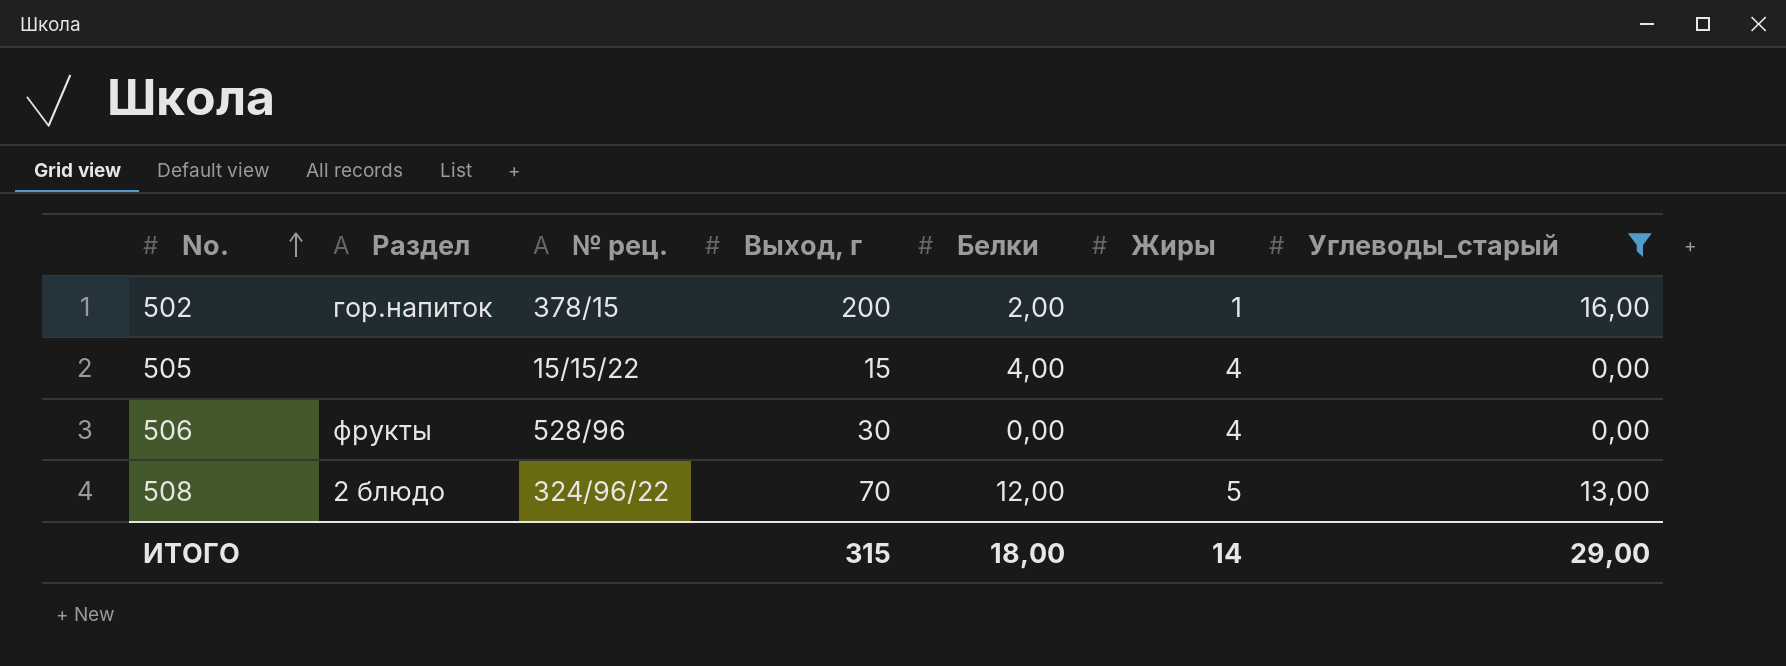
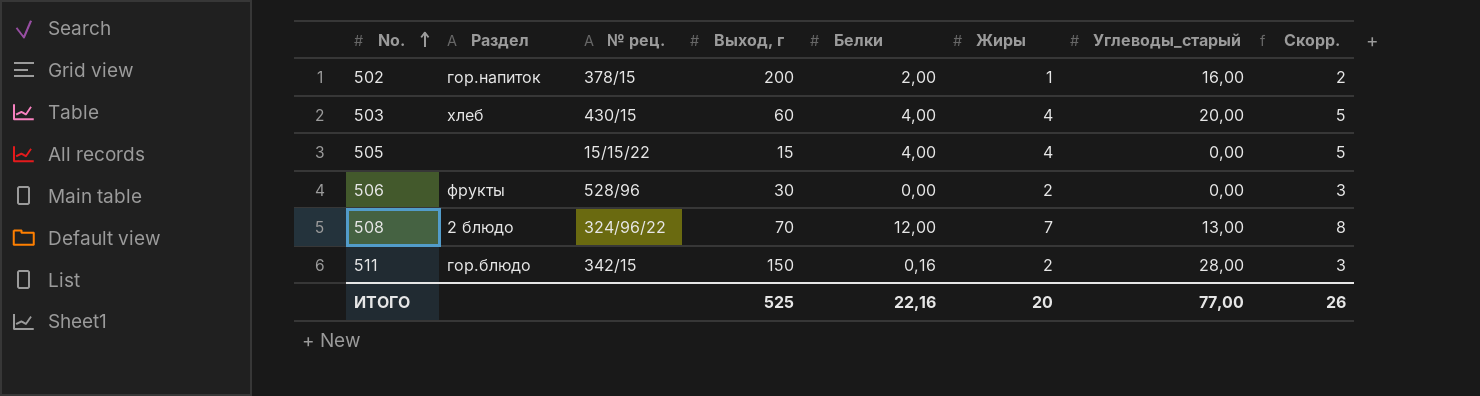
filter: Углеводы_старый <= 16,00 -> none
column Скорр. | formula: none -> [Жиры] + 1
506 | Жиры: 4 -> 2
508 | Жиры: 5 -> 7
ИТОГО | Выход, г: 315 -> 525
ИТОГО | Белки: 18,00 -> 22,16
ИТОГО | Жиры: 14 -> 20
ИТОГО | Углеводы_старый: 29,00 -> 77,00

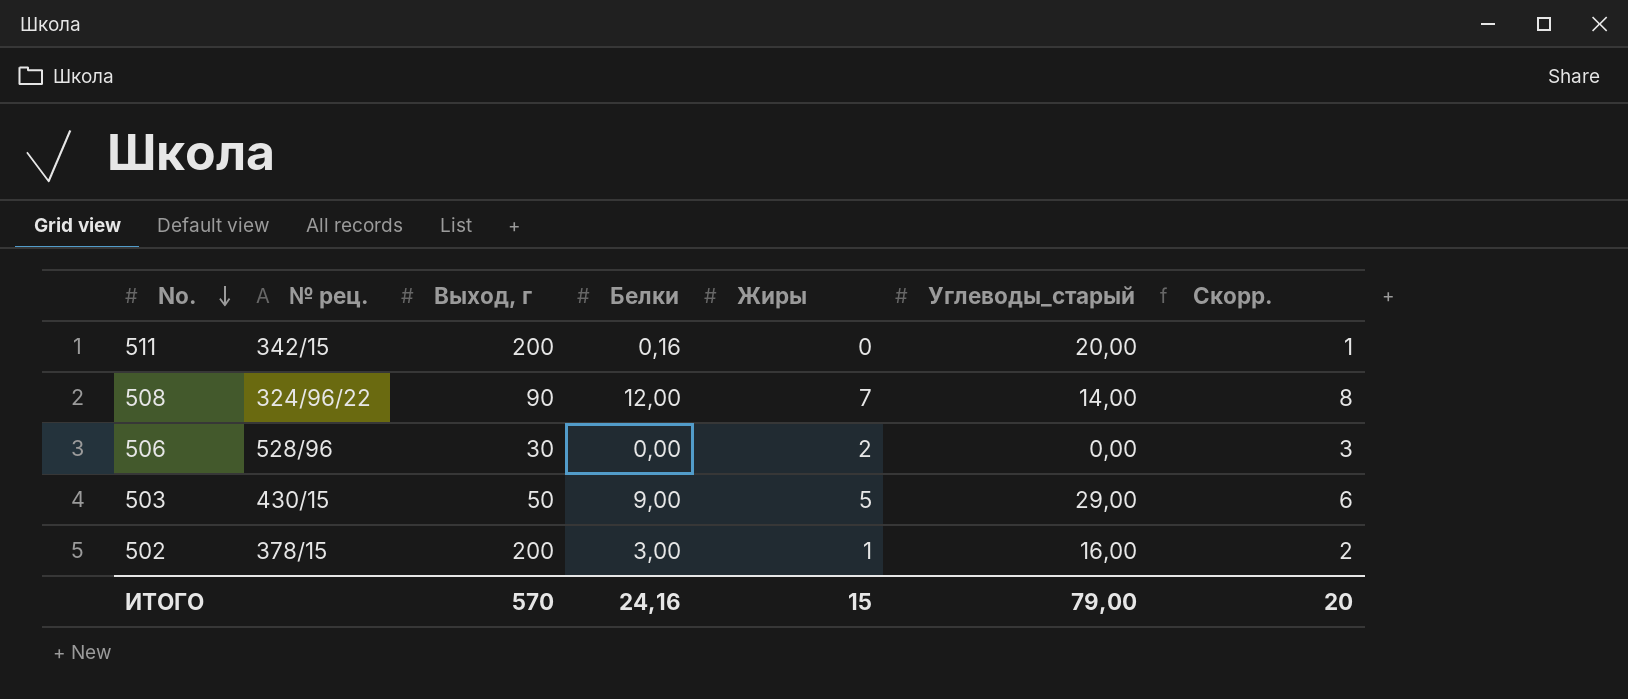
row order: No. ascending -> No. descending
column Раздел | position: 2 -> none
row 505: none | 15/15/22 | 15 | 4,00 | 4 | 0,00 | 5 -> none
511 | Выход, г: 150 -> 200
511 | Жиры: 2 -> 0
511 | Углеводы_старый: 28,00 -> 20,00
511 | Скорр.: 3 -> 1
508 | Выход, г: 70 -> 90
508 | Углеводы_старый: 13,00 -> 14,00
503 | Выход, г: 60 -> 50
503 | Белки: 4,00 -> 9,00
503 | Жиры: 4 -> 5
503 | Углеводы_старый: 20,00 -> 29,00
503 | Скорр.: 5 -> 6
502 | Белки: 2,00 -> 3,00
ИТОГО | Выход, г: 525 -> 570
ИТОГО | Белки: 22,16 -> 24,16
ИТОГО | Жиры: 20 -> 15
ИТОГО | Углеводы_старый: 77,00 -> 79,00
ИТОГО | Скорр.: 26 -> 20

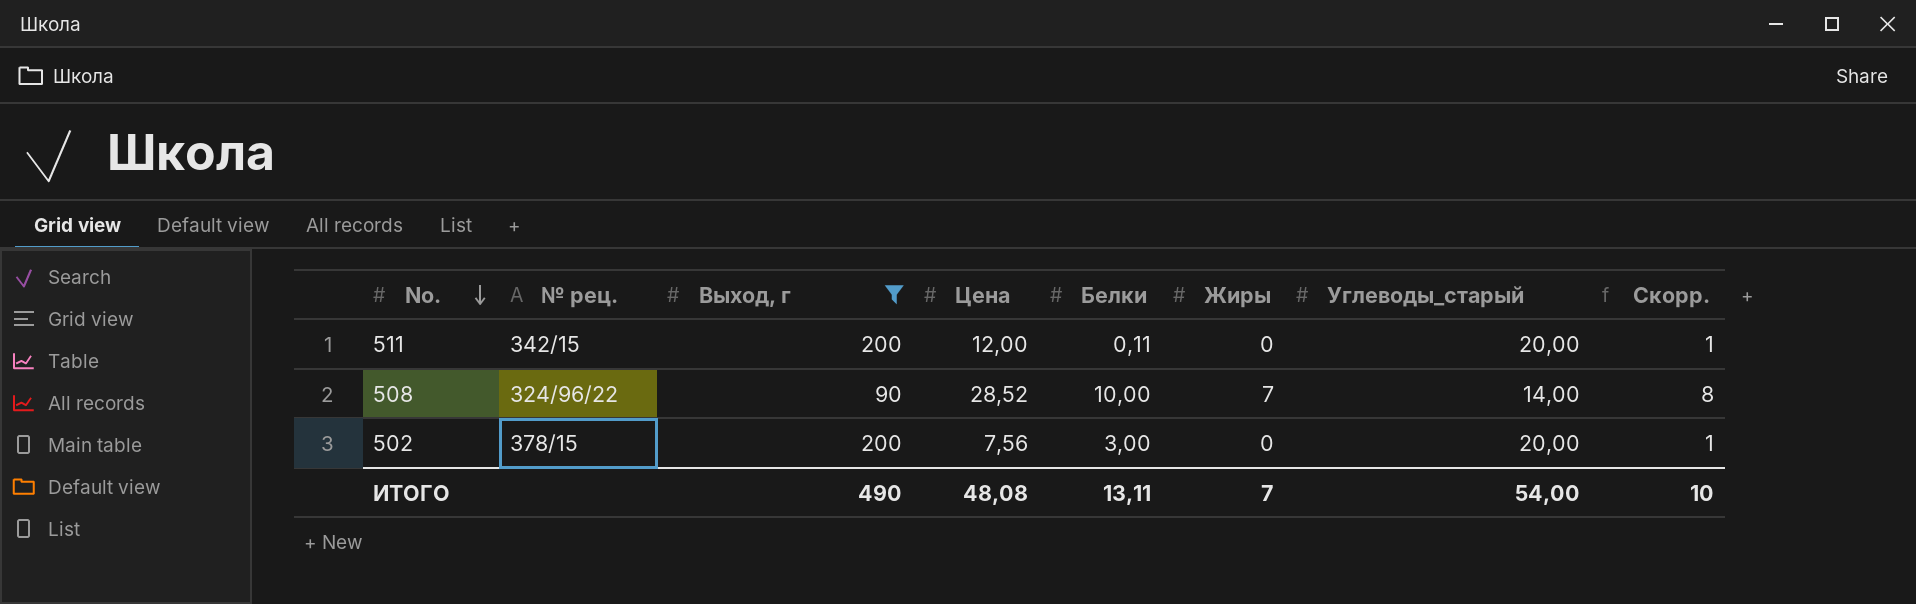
filter: none -> Выход, г >= 90
column Цена | position: none -> 4
511 | Белки: 0,16 -> 0,11
508 | Белки: 12,00 -> 10,00
502 | Жиры: 1 -> 0
502 | Углеводы_старый: 16,00 -> 20,00
502 | Скорр.: 2 -> 1
ИТОГО | Выход, г: 570 -> 490
ИТОГО | Белки: 24,16 -> 13,11
ИТОГО | Жиры: 15 -> 7
ИТОГО | Углеводы_старый: 79,00 -> 54,00
ИТОГО | Скорр.: 20 -> 10

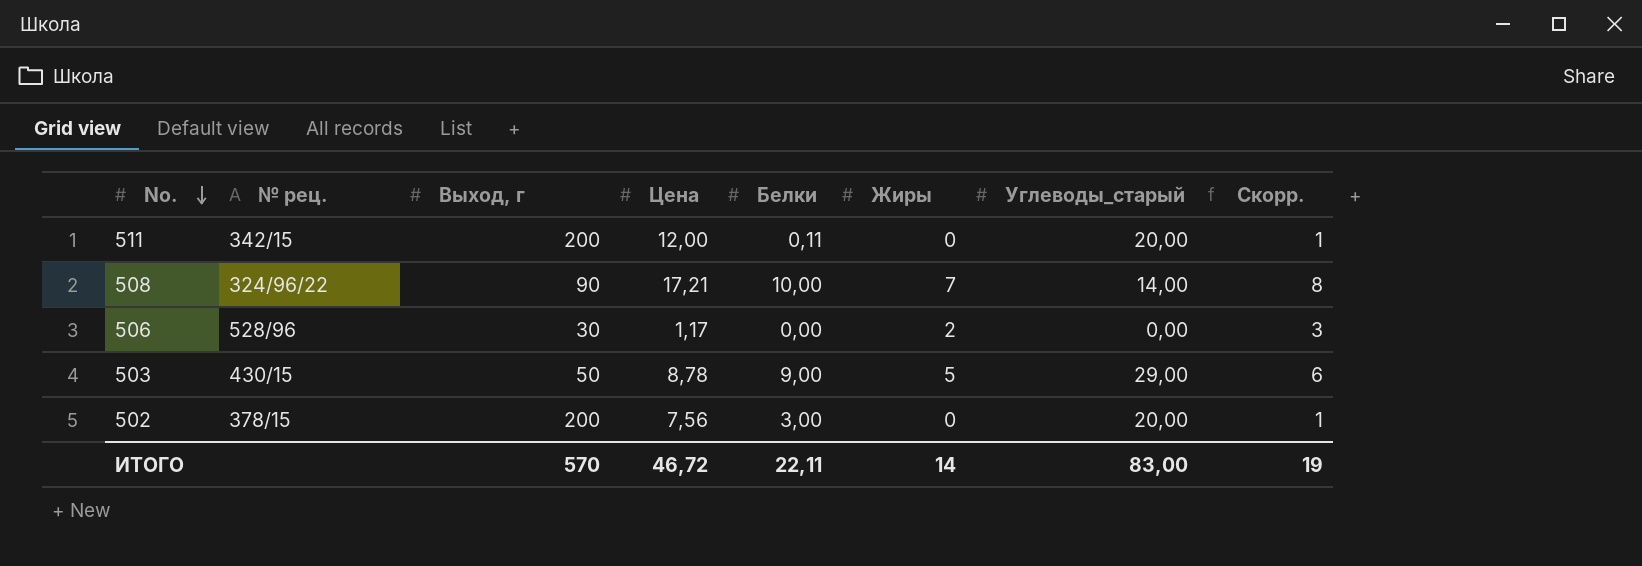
filter: Выход, г >= 90 -> none
508 | Цена: 28,52 -> 17,21
ИТОГО | Выход, г: 490 -> 570
ИТОГО | Цена: 48,08 -> 46,72
ИТОГО | Белки: 13,11 -> 22,11
ИТОГО | Жиры: 7 -> 14
ИТОГО | Углеводы_старый: 54,00 -> 83,00
ИТОГО | Скорр.: 10 -> 19

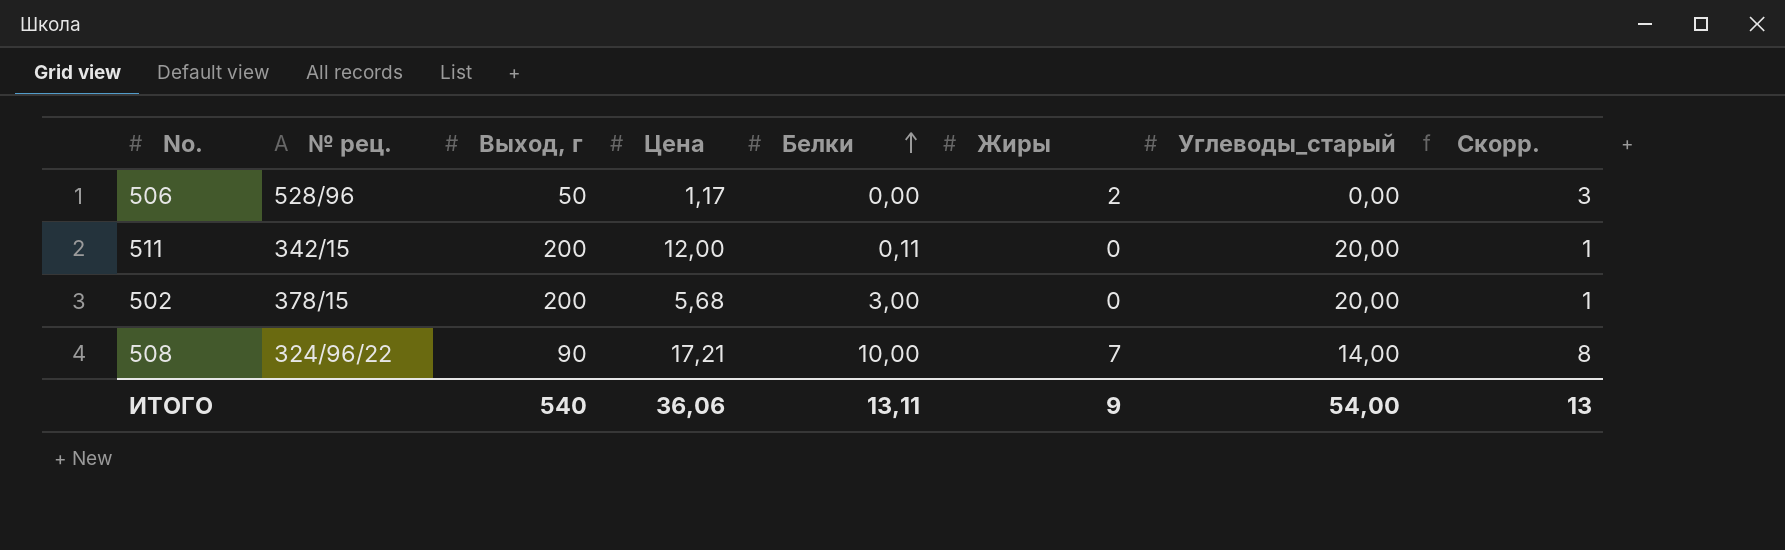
row order: No. descending -> Белки ascending
row 503: 430/15 | 50 | 8,78 | 9,00 | 5 | 29,00 | 6 -> none
506 | Выход, г: 30 -> 50
502 | Цена: 7,56 -> 5,68
ИТОГО | Выход, г: 570 -> 540
ИТОГО | Цена: 46,72 -> 36,06
ИТОГО | Белки: 22,11 -> 13,11
ИТОГО | Жиры: 14 -> 9
ИТОГО | Углеводы_старый: 83,00 -> 54,00
ИТОГО | Скорр.: 19 -> 13

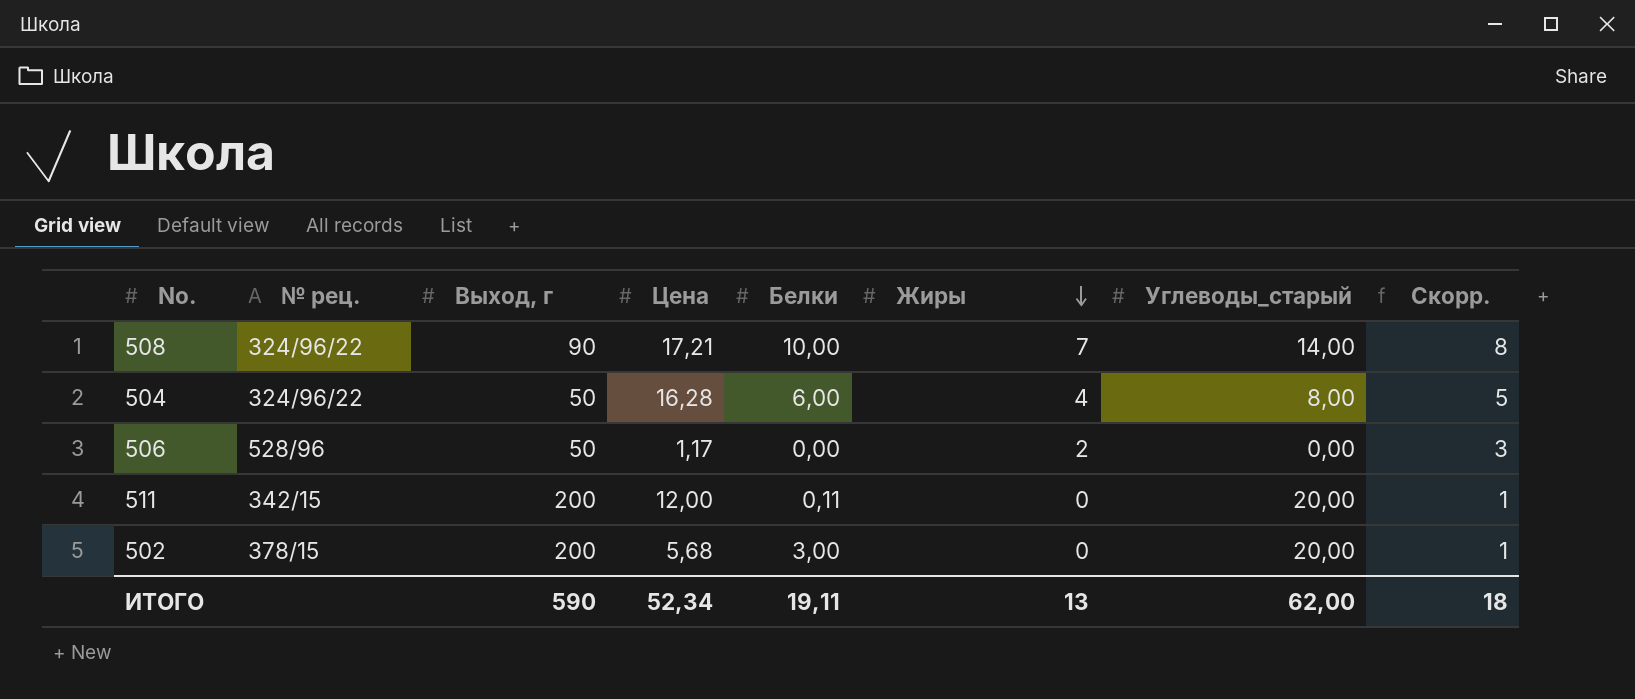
row order: Белки ascending -> Жиры descending
row 504: none -> 324/96/22 | 50 | 16,28 | 6,00 | 4 | 8,00 | 5
ИТОГО | Выход, г: 540 -> 590
ИТОГО | Цена: 36,06 -> 52,34
ИТОГО | Белки: 13,11 -> 19,11
ИТОГО | Жиры: 9 -> 13
ИТОГО | Углеводы_старый: 54,00 -> 62,00
ИТОГО | Скорр.: 13 -> 18

